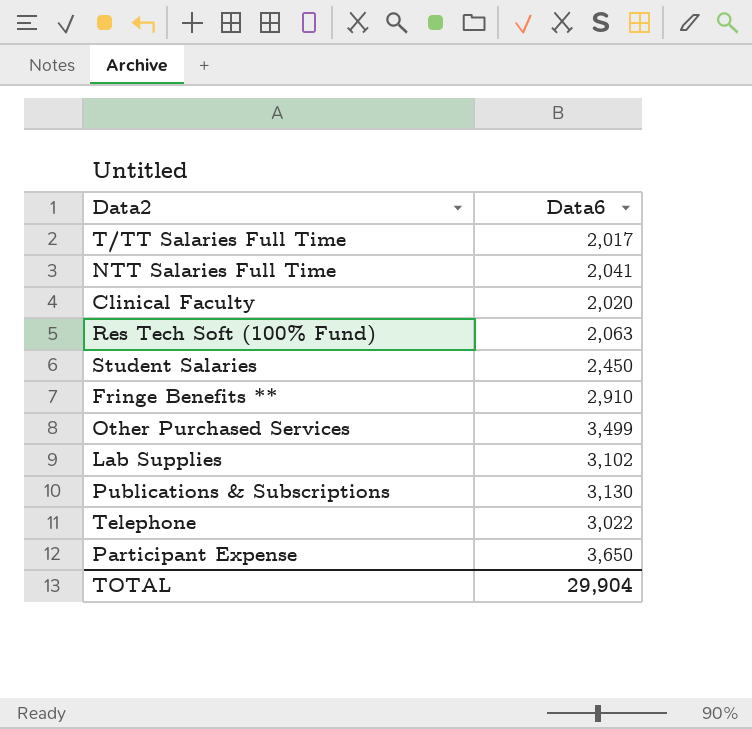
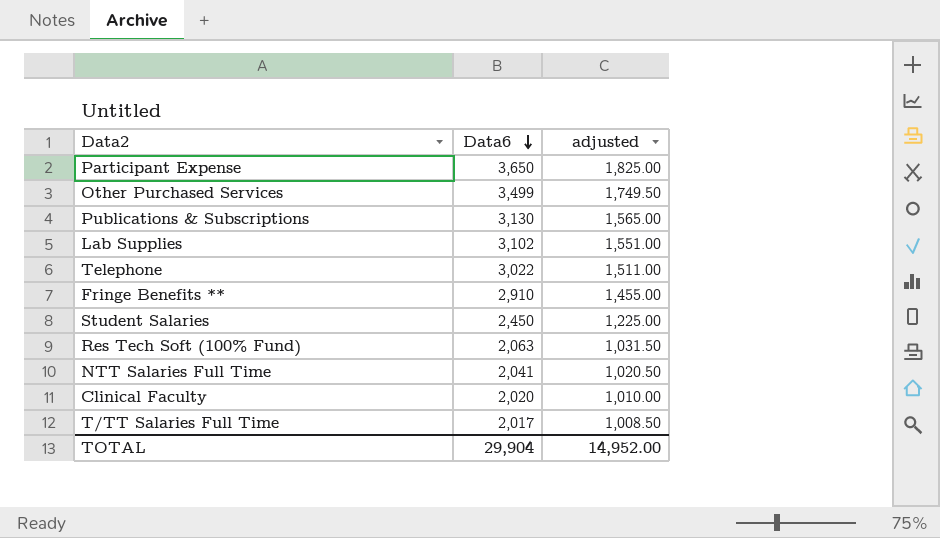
row order: none -> Data6 descending
column adjusted | formula: none -> [Data6] * 0.5

